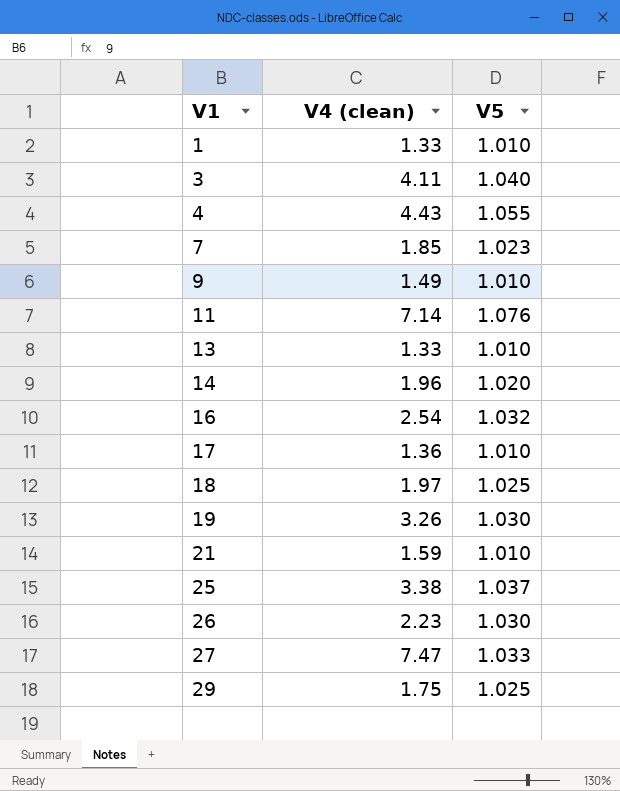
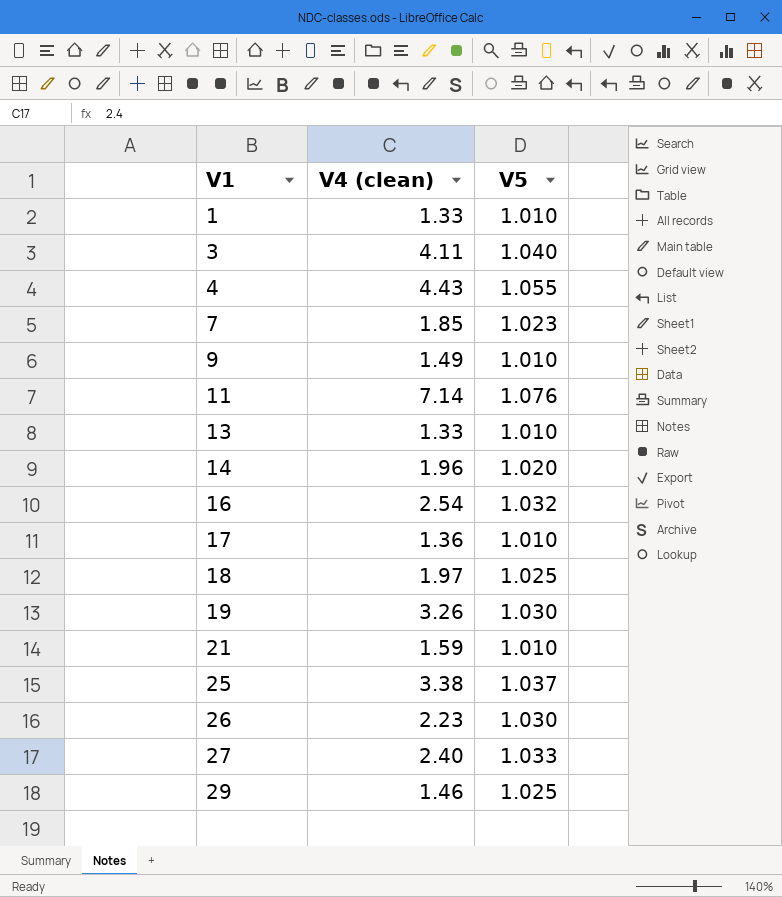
27 | V4 (clean): 7.47 -> 2.40
29 | V4 (clean): 1.75 -> 1.46

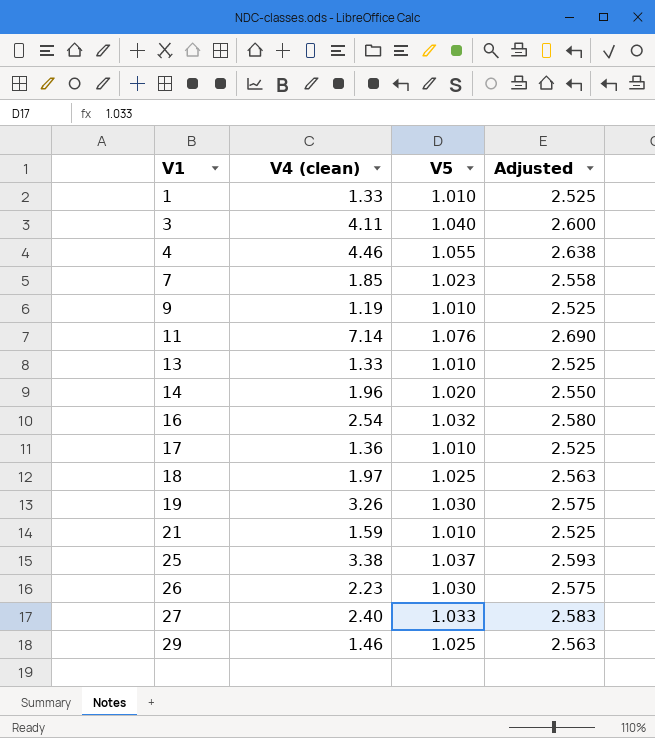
column Adjusted | formula: none -> [V5] * 2.5
4 | V4 (clean): 4.43 -> 4.46
9 | V4 (clean): 1.49 -> 1.19

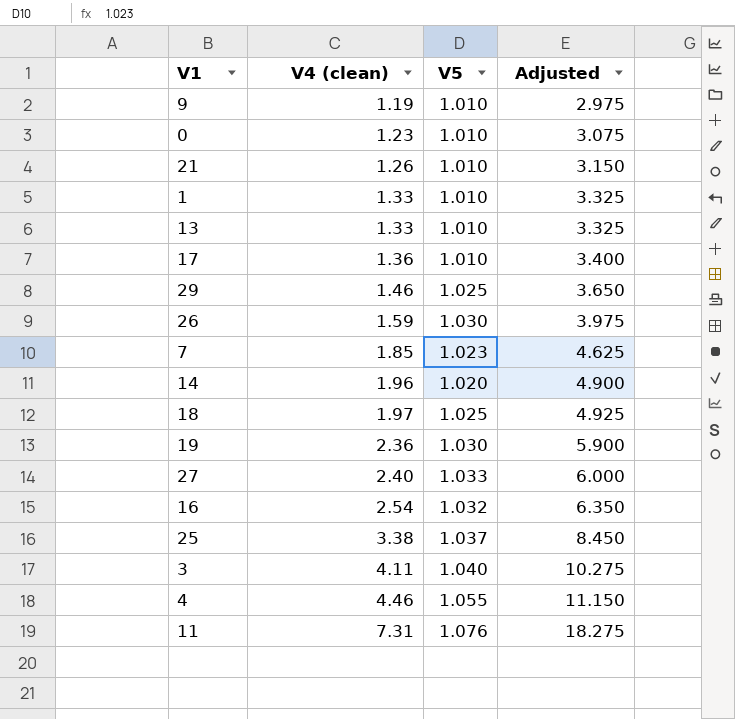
row order: V1 ascending -> V4 (clean) ascending
column Adjusted | formula: [V5] * 2.5 -> [V4 (clean)] * 2.5
row 0: none -> 1.23 | 1.010 | 3.075
21 | V4 (clean): 1.59 -> 1.26
26 | V4 (clean): 2.23 -> 1.59
19 | V4 (clean): 3.26 -> 2.36
11 | V4 (clean): 7.14 -> 7.31

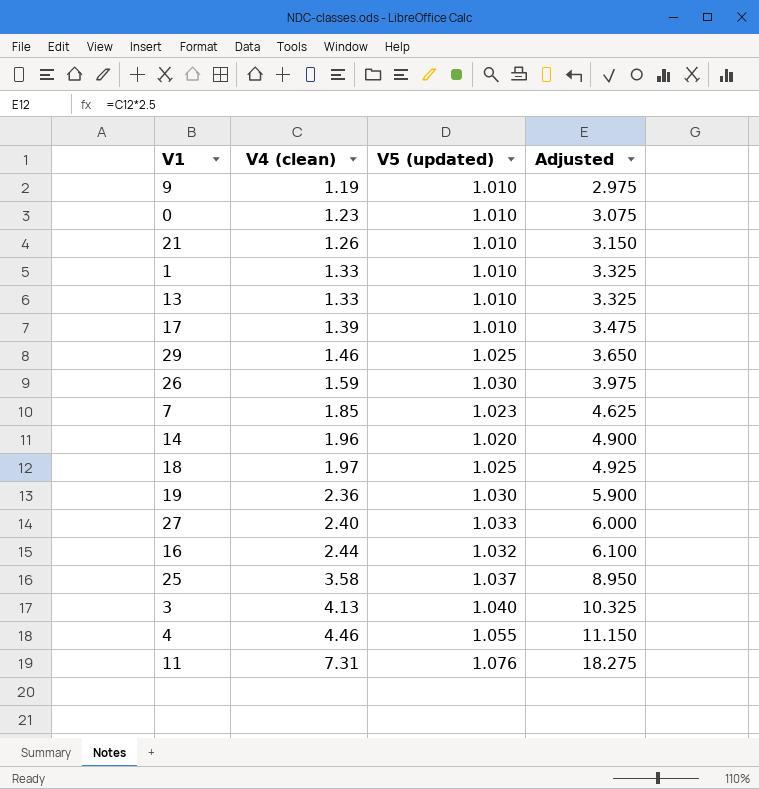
column name: V5 -> V5 (updated)
17 | V4 (clean): 1.36 -> 1.39
17 | Adjusted: 3.400 -> 3.475
16 | V4 (clean): 2.54 -> 2.44
16 | Adjusted: 6.350 -> 6.100
25 | V4 (clean): 3.38 -> 3.58
25 | Adjusted: 8.450 -> 8.950
3 | V4 (clean): 4.11 -> 4.13
3 | Adjusted: 10.275 -> 10.325

